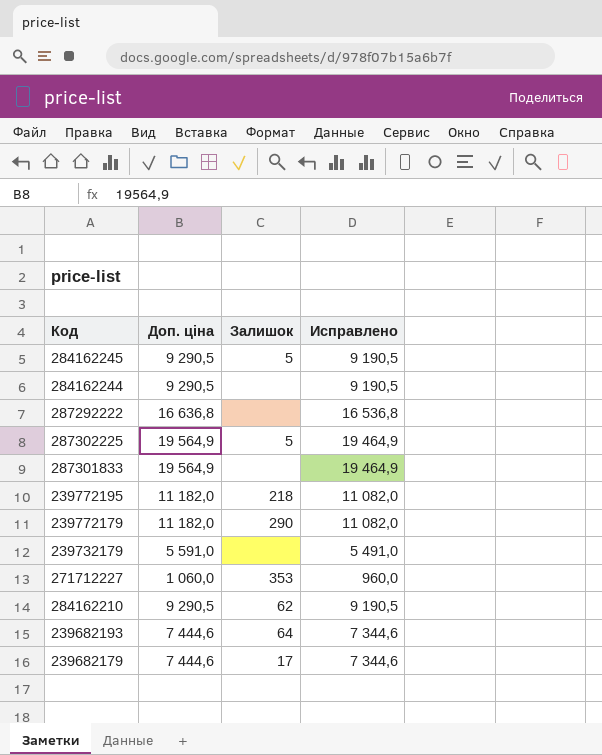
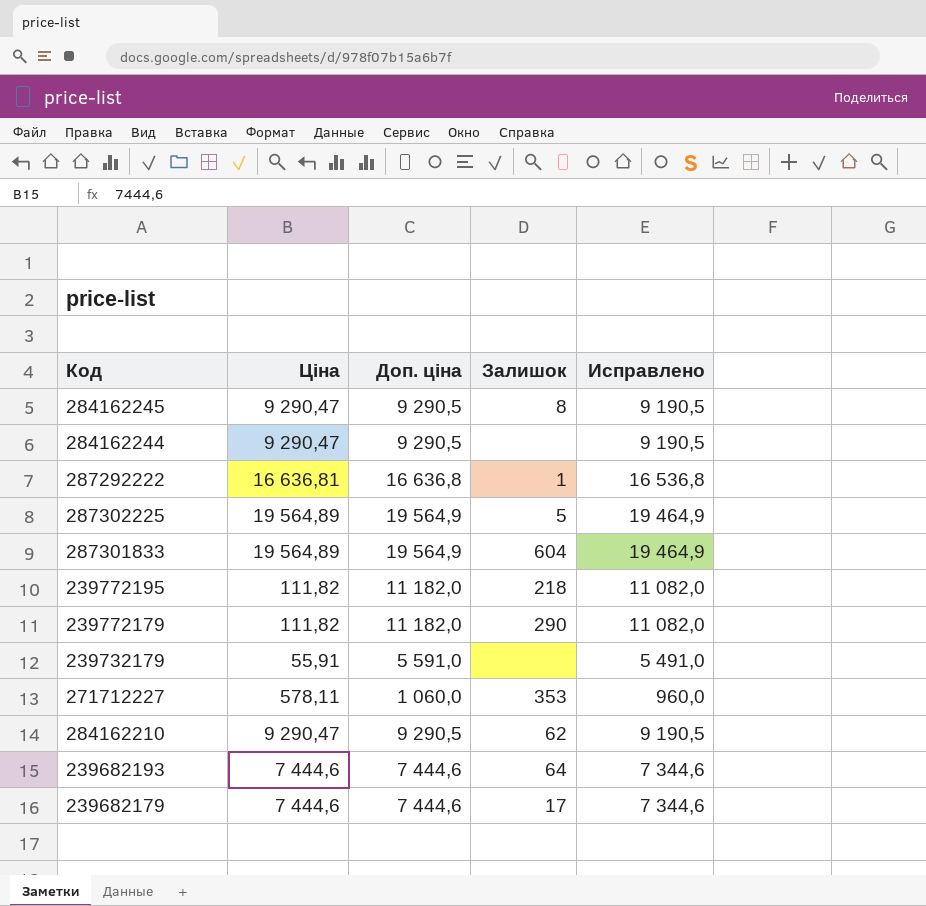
column Ціна | position: none -> 2
284162245 | Залишок: 5 -> 8
287292222 | Залишок: none -> 1
287301833 | Залишок: none -> 604

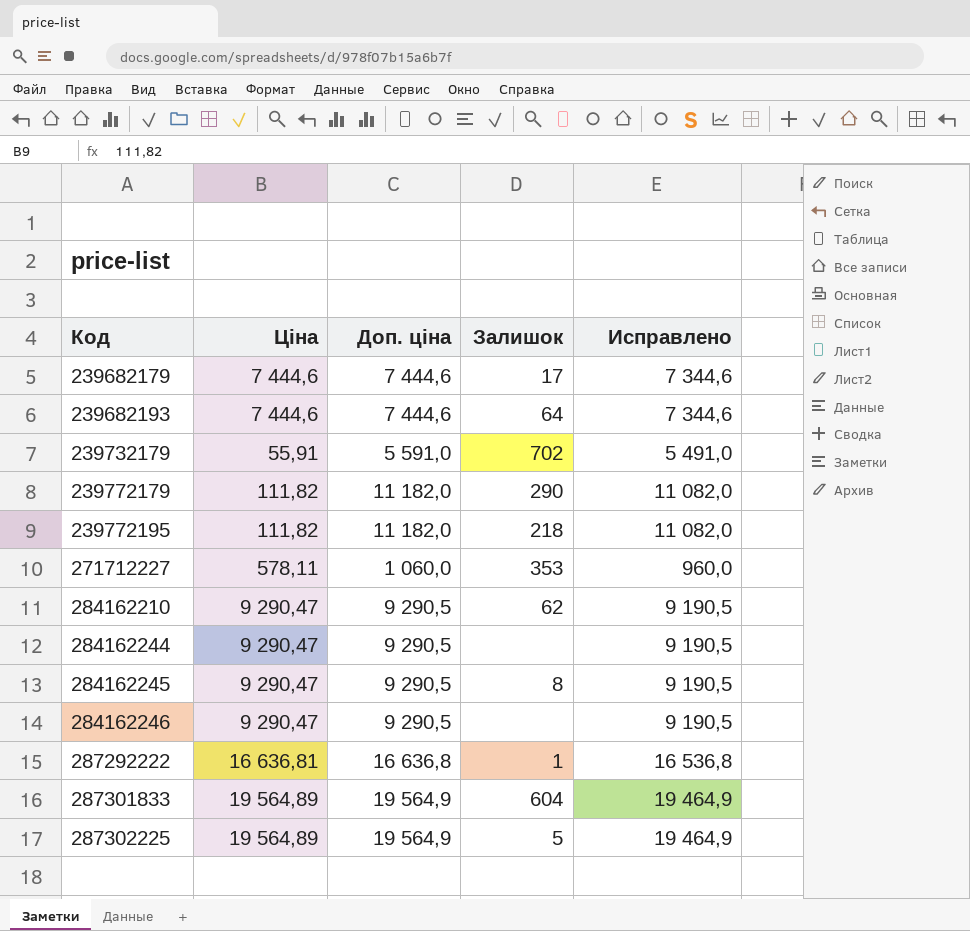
row order: none -> Код ascending
239732179 | Залишок: none -> 702
row 284162246: none -> 9 290,47 | 9 290,5 | none | 9 190,5

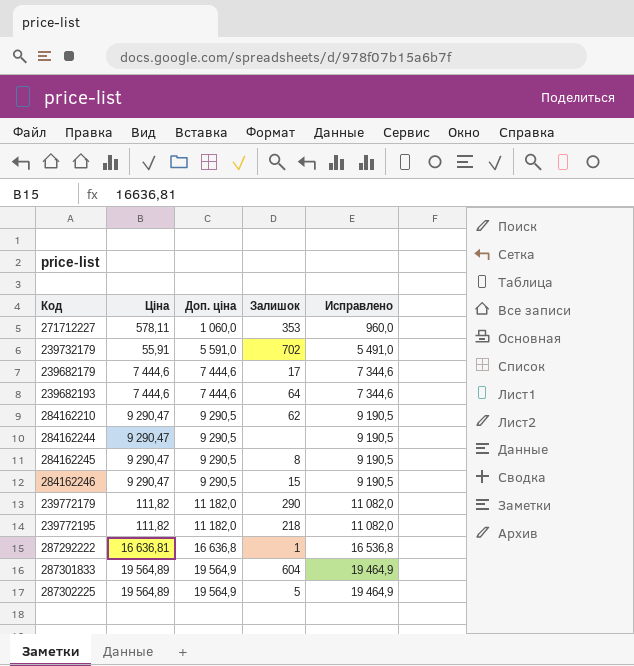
row order: Код ascending -> Доп. ціна ascending
284162246 | Залишок: none -> 15

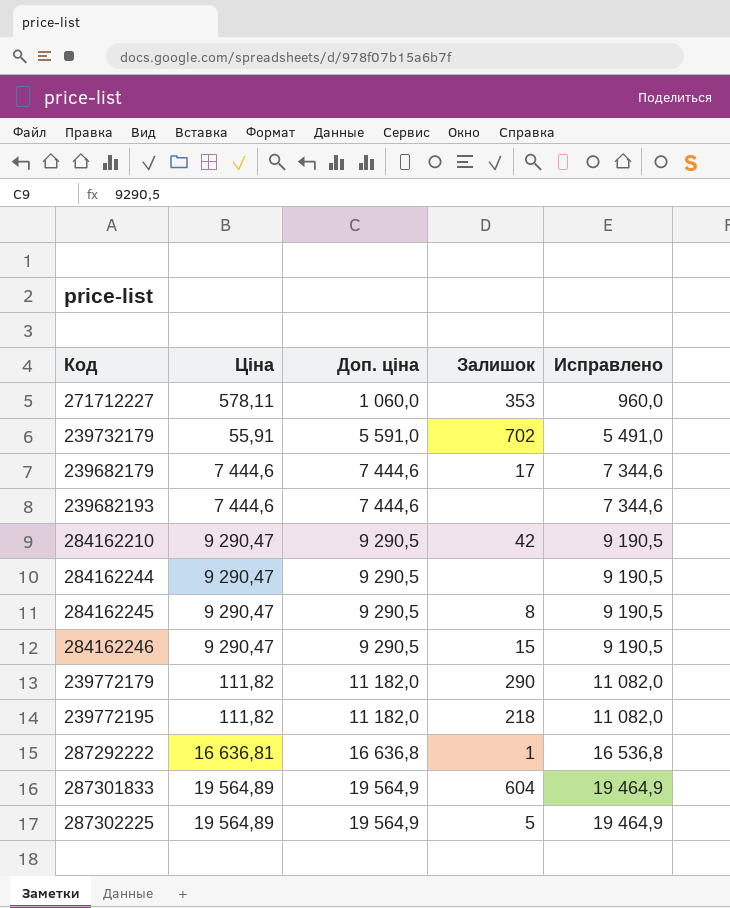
239682193 | Залишок: 64 -> none
284162210 | Залишок: 62 -> 42

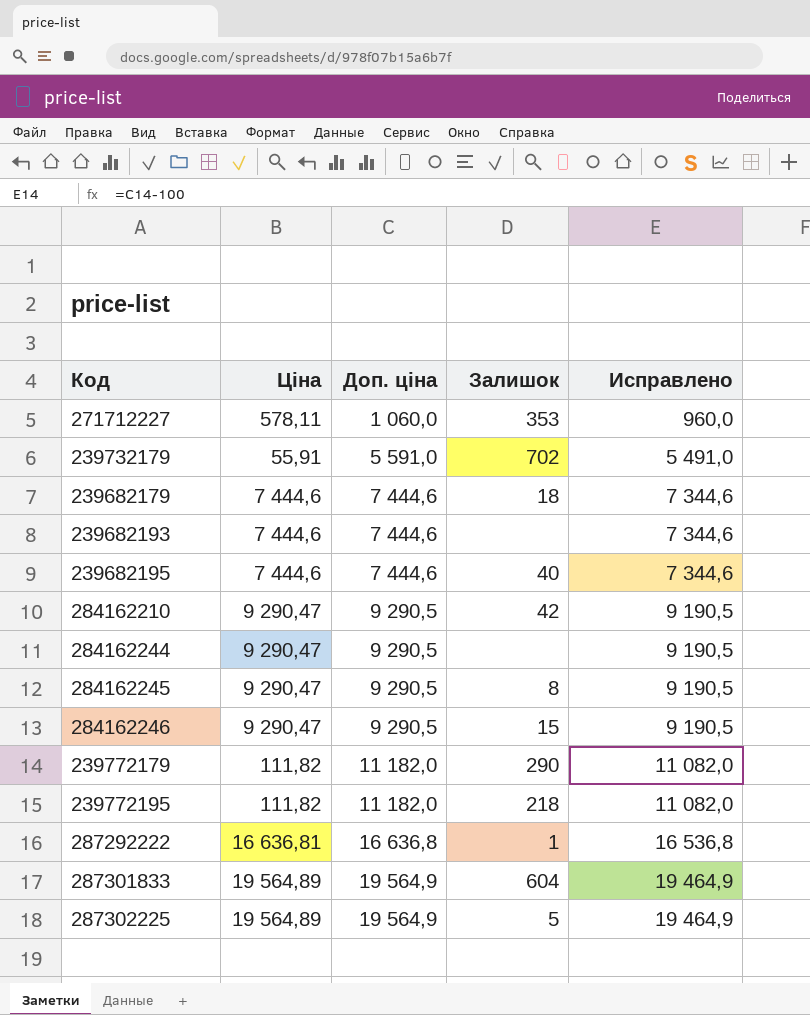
239682179 | Залишок: 17 -> 18
row 239682195: none -> 7 444,6 | 7 444,6 | 40 | 7 344,6

